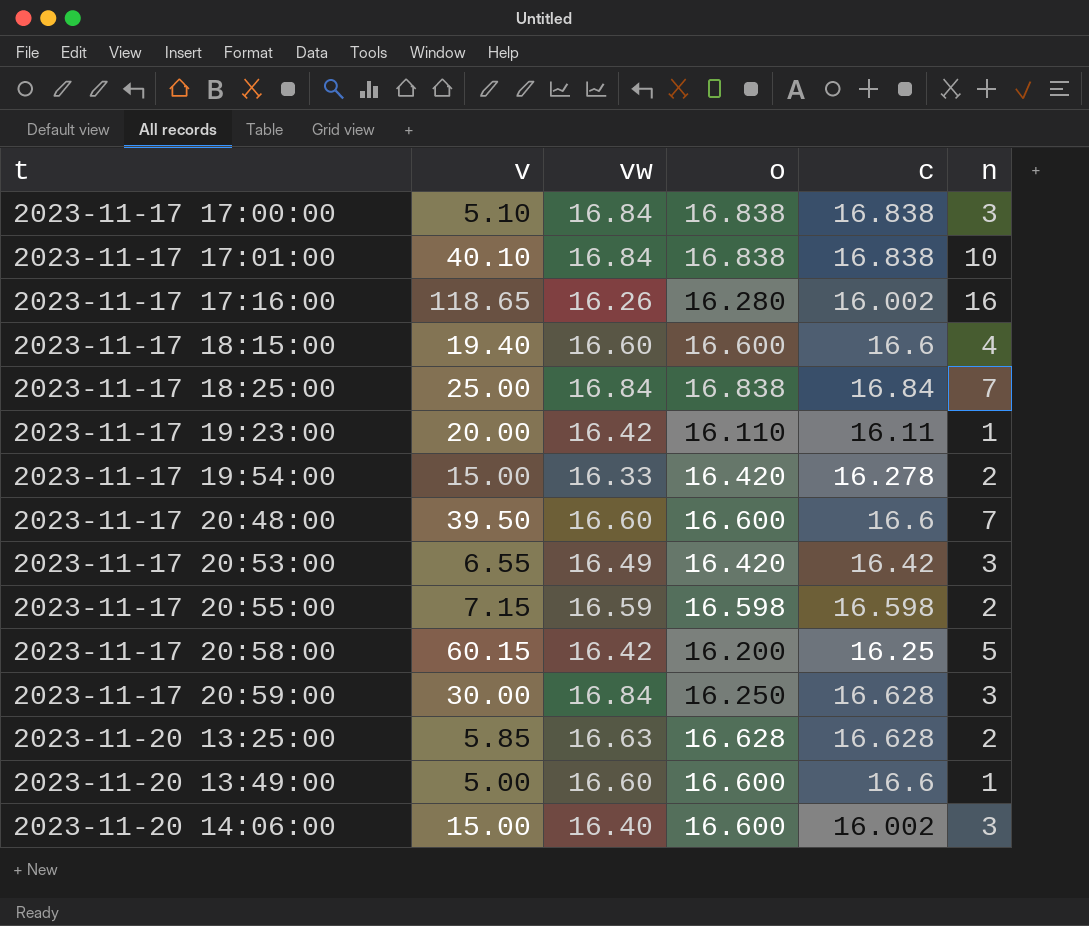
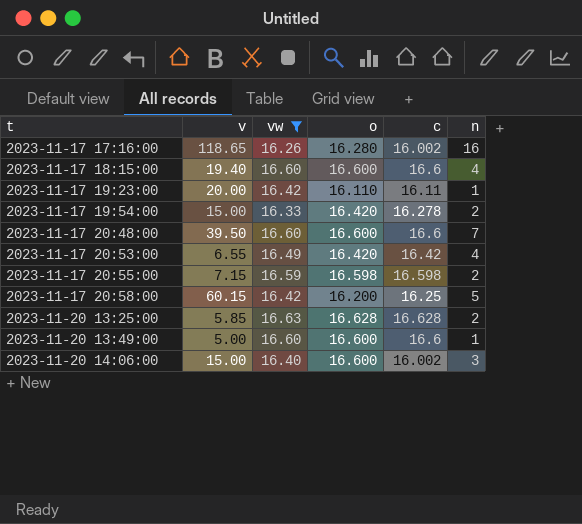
filter: none -> vw != 16.84
2023-11-17 20:53:00 | n: 3 -> 4

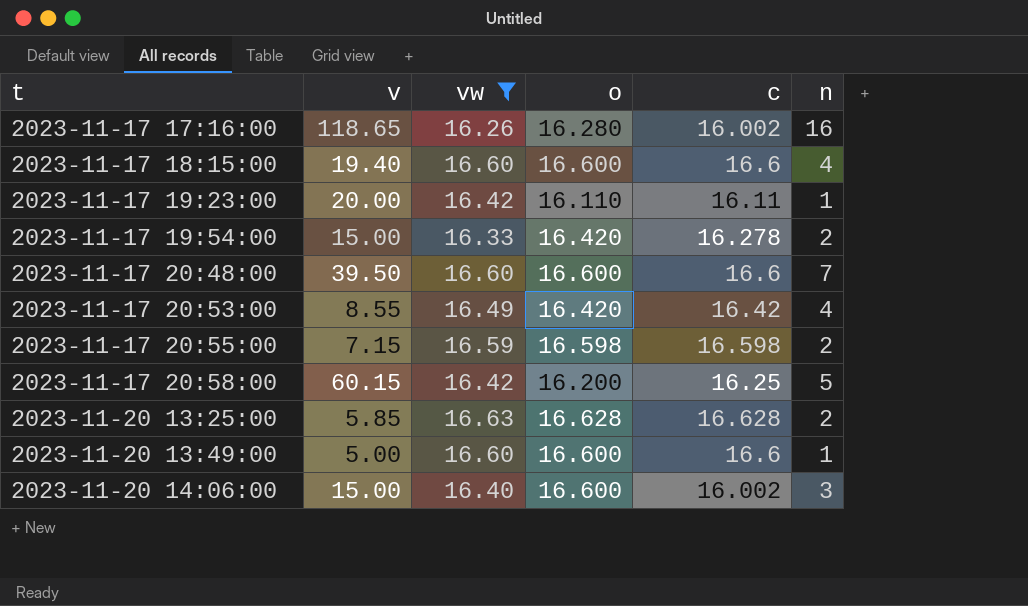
2023-11-17 20:53:00 | v: 6.55 -> 8.55

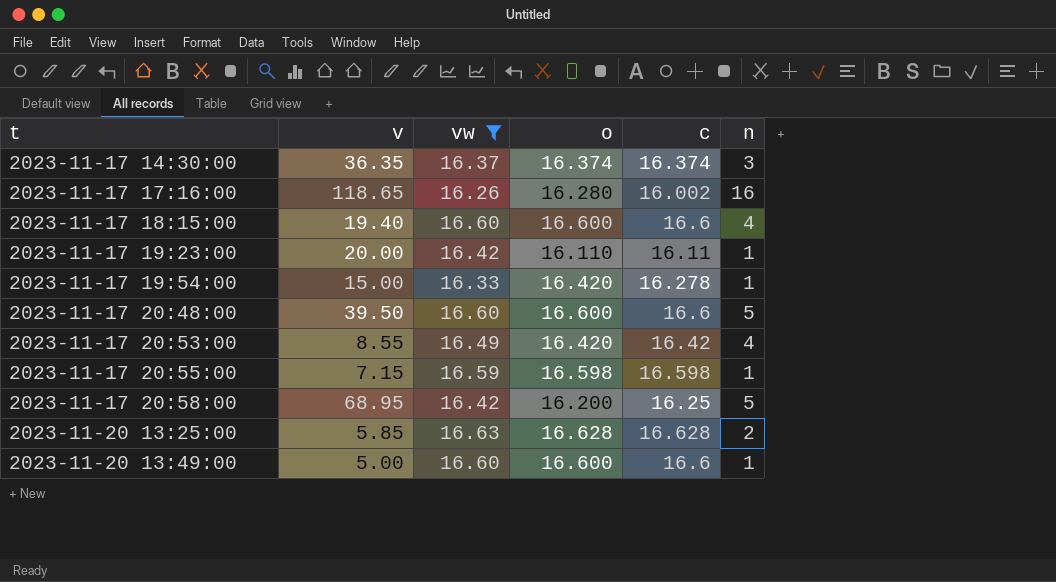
row 2023-11-20 14:06:00: 15.00 | 16.40 | 16.600 | 16.002 | 3 -> none
row 2023-11-17 14:30:00: none -> 36.35 | 16.37 | 16.374 | 16.374 | 3
2023-11-17 19:54:00 | n: 2 -> 1
2023-11-17 20:48:00 | n: 7 -> 5
2023-11-17 20:55:00 | n: 2 -> 1
2023-11-17 20:58:00 | v: 60.15 -> 68.95

